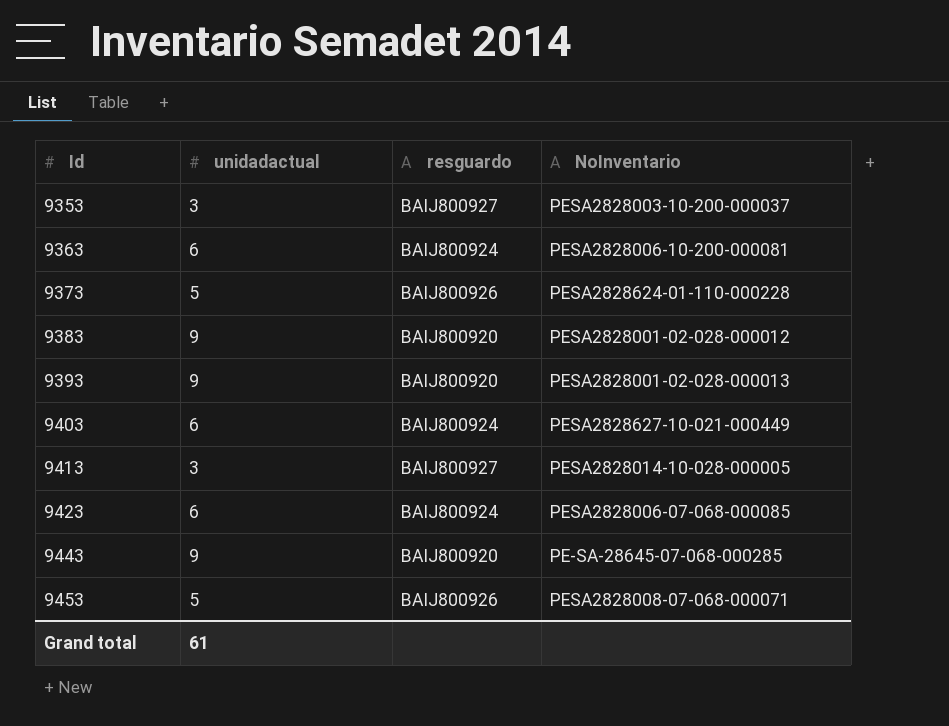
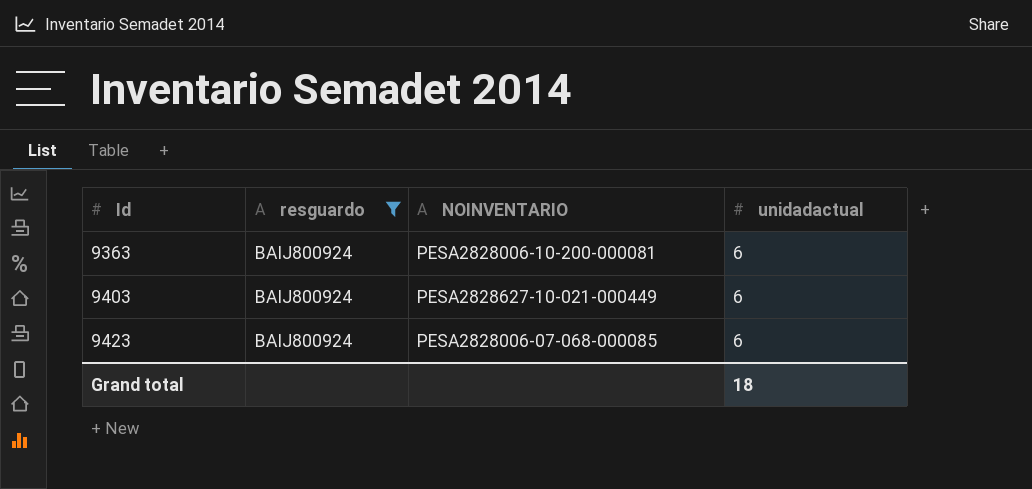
filter: none -> resguardo = BAIJ800924
column name: NoInventario -> NOINVENTARIO
column unidadactual | position: 2 -> 4
Grand total | unidadactual: 61 -> 18

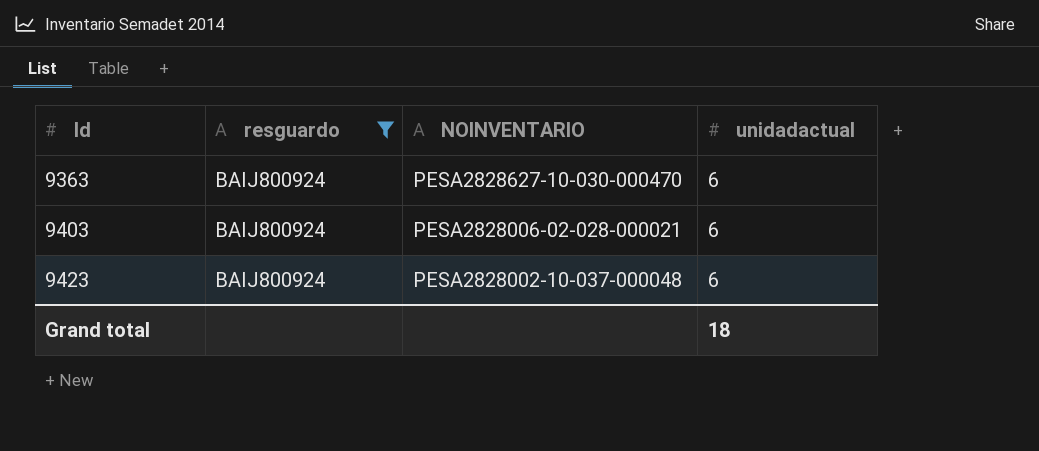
9363 | NOINVENTARIO: PESA2828006-10-200-000081 -> PESA2828627-10-030-000470
9403 | NOINVENTARIO: PESA2828627-10-021-000449 -> PESA2828006-02-028-000021
9423 | NOINVENTARIO: PESA2828006-07-068-000085 -> PESA2828002-10-037-000048

